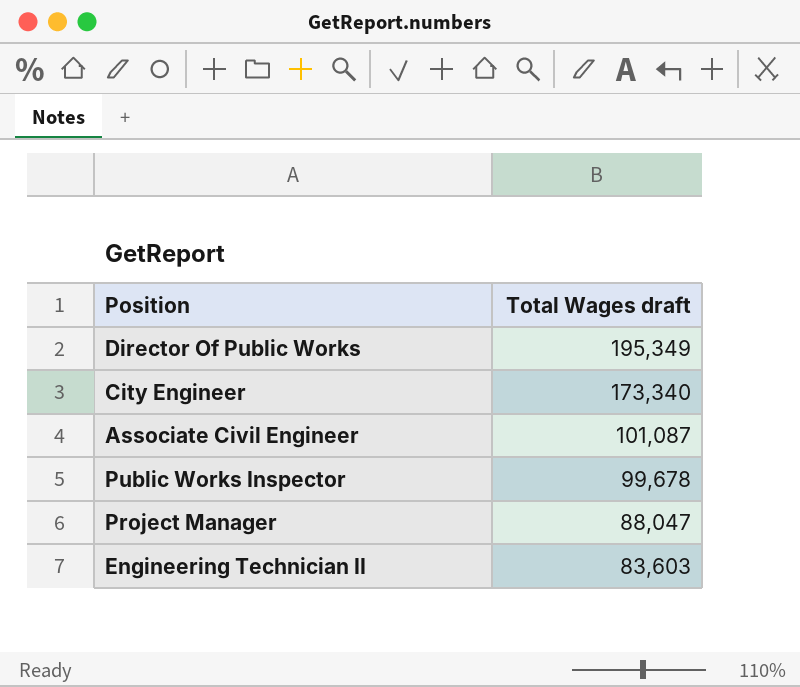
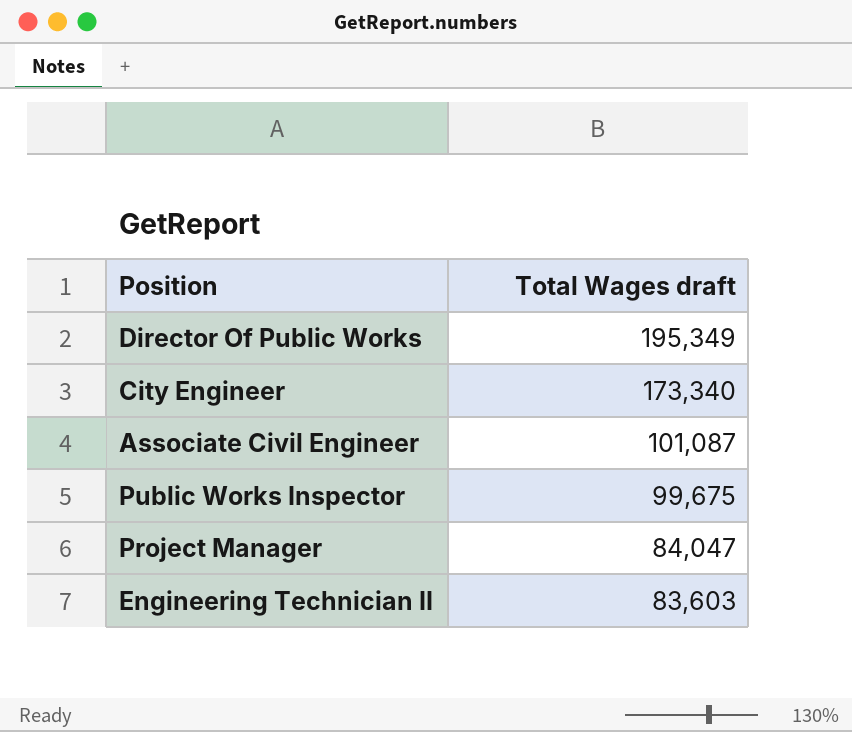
Public Works Inspector | Total Wages draft: 99,678 -> 99,675
Project Manager | Total Wages draft: 88,047 -> 84,047

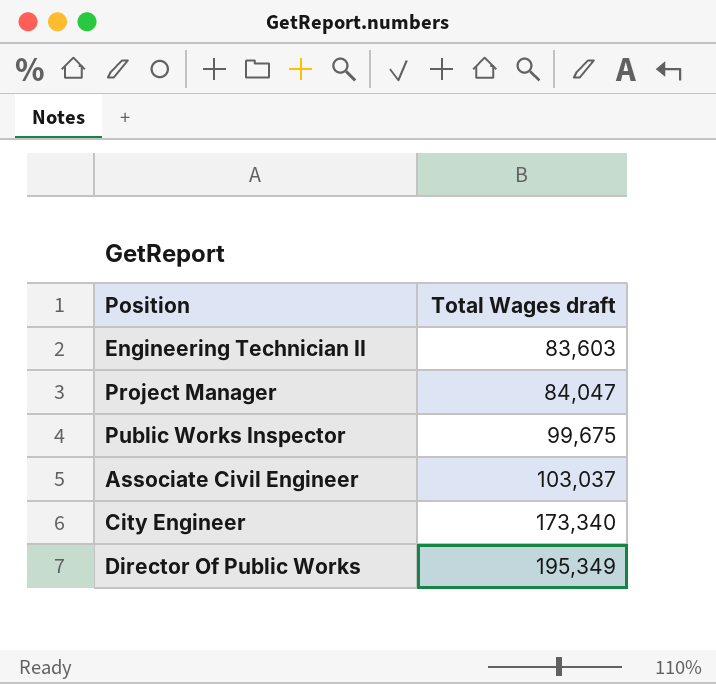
row order: Total Wages draft descending -> Total Wages draft ascending
Associate Civil Engineer | Total Wages draft: 101,087 -> 103,037

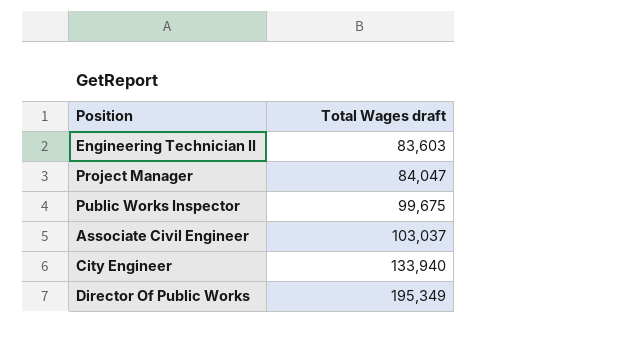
City Engineer | Total Wages draft: 173,340 -> 133,940

